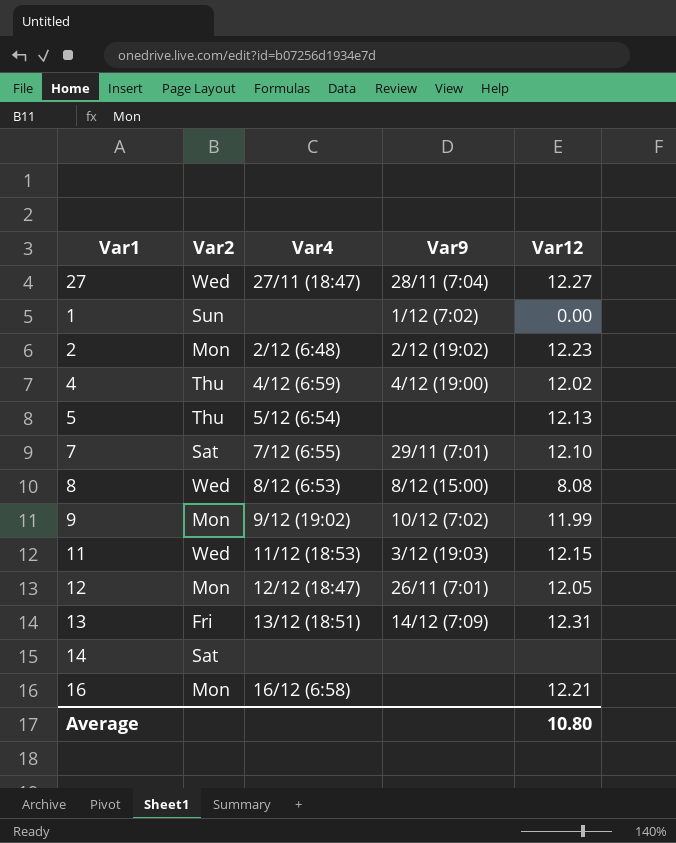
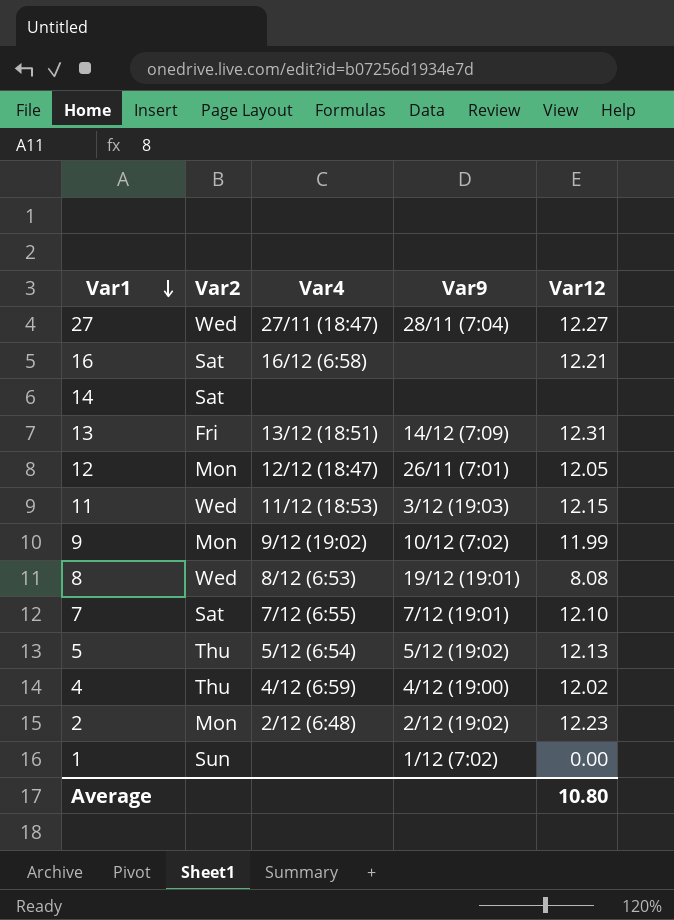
row order: none -> Var1 descending
16 | Var2: Mon -> Sat
8 | Var9: 8/12 (15:00) -> 19/12 (19:01)
7 | Var9: 29/11 (7:01) -> 7/12 (19:01)
5 | Var9: none -> 5/12 (19:02)

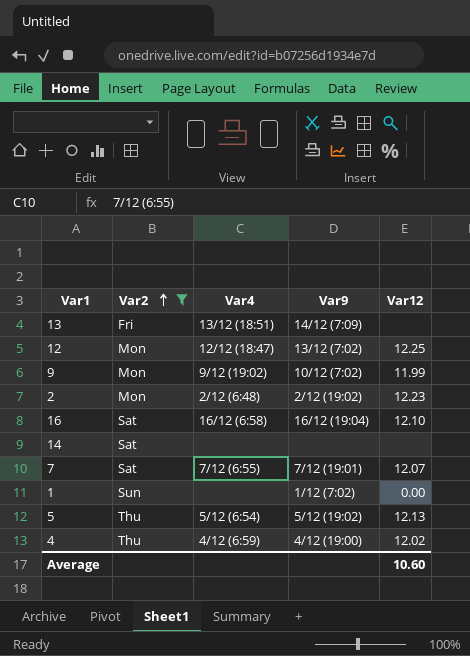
filter: none -> Var2 != Wed
row order: Var1 descending -> Var2 ascending
13 | Var12: 12.31 -> none
12 | Var9: 26/11 (7:01) -> 13/12 (7:02)
12 | Var12: 12.05 -> 12.25
16 | Var9: none -> 16/12 (19:04)
16 | Var12: 12.21 -> 12.10
7 | Var12: 12.10 -> 12.07
Average | Var12: 10.80 -> 10.60

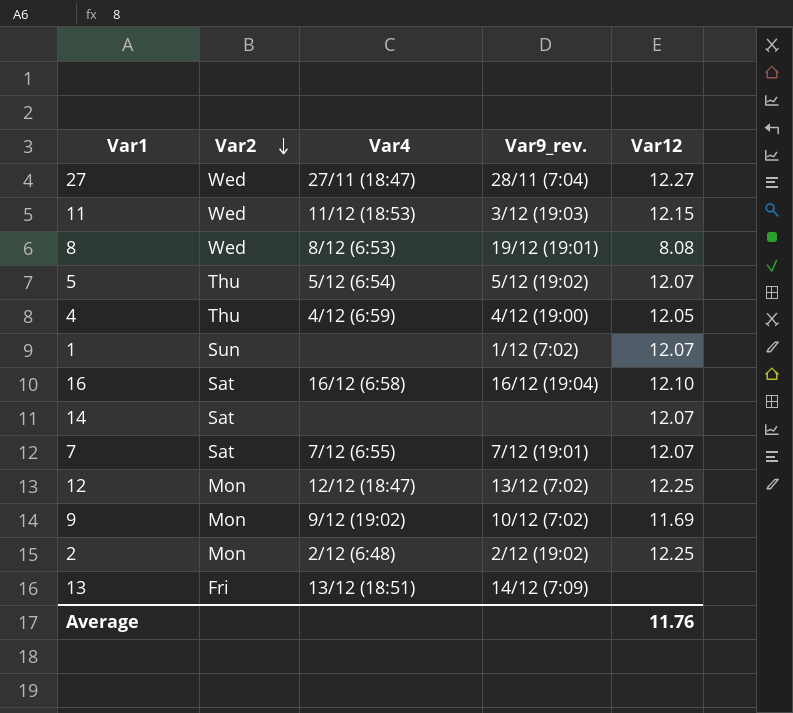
filter: Var2 != Wed -> none
row order: Var2 ascending -> Var2 descending
column name: Var9 -> Var9_rev.
5 | Var12: 12.13 -> 12.07
4 | Var12: 12.02 -> 12.05
1 | Var12: 0.00 -> 12.07
14 | Var12: none -> 12.07
9 | Var12: 11.99 -> 11.69
2 | Var12: 12.23 -> 12.25
Average | Var12: 10.60 -> 11.76

